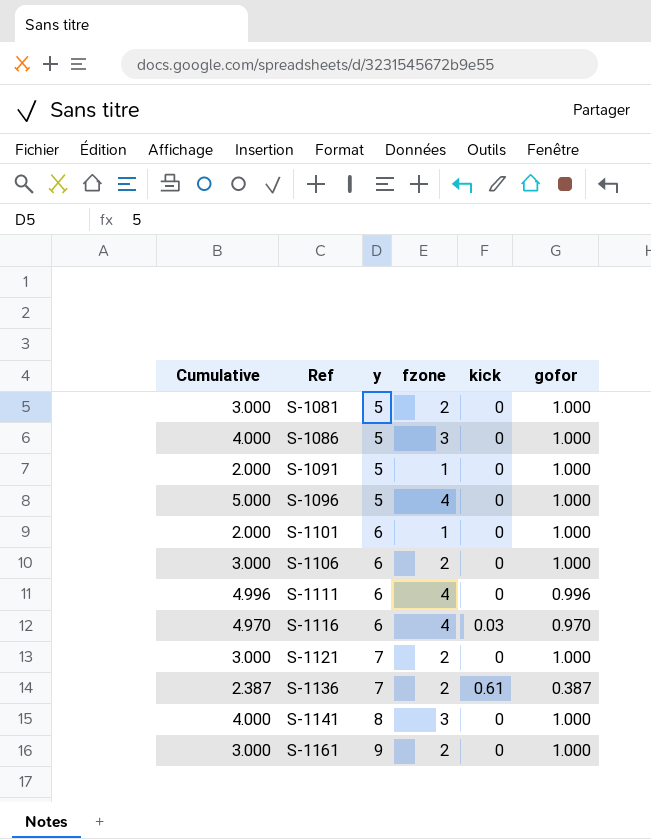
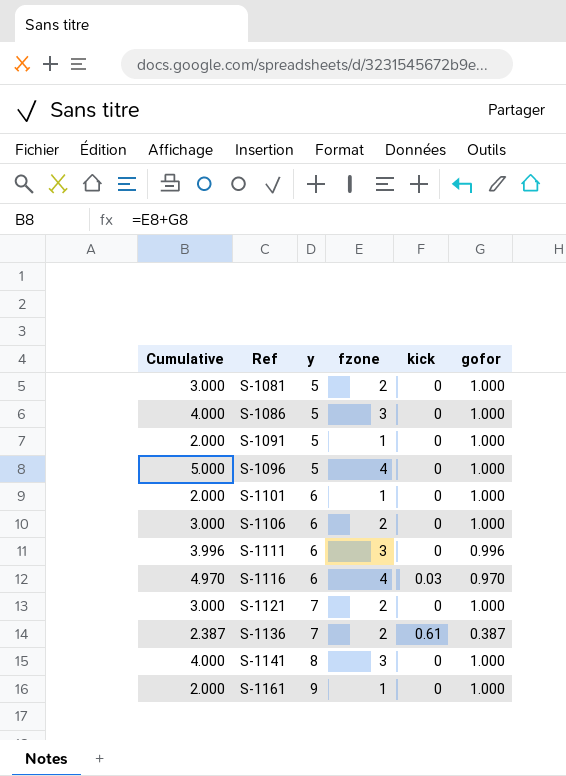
S-1111 | Cumulative: 4.996 -> 3.996
S-1111 | fzone: 4 -> 3
S-1161 | Cumulative: 3.000 -> 2.000
S-1161 | fzone: 2 -> 1

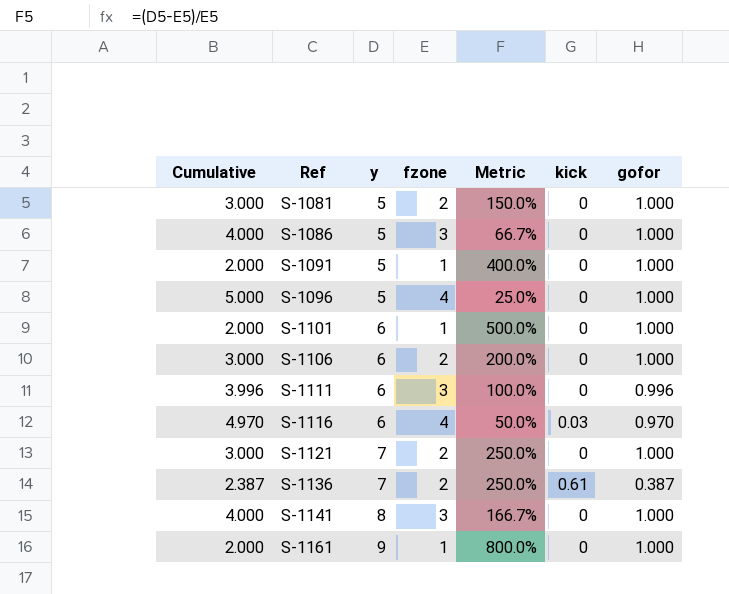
column Metric | formula: none -> ([y] - [fzone]) / [fzone]

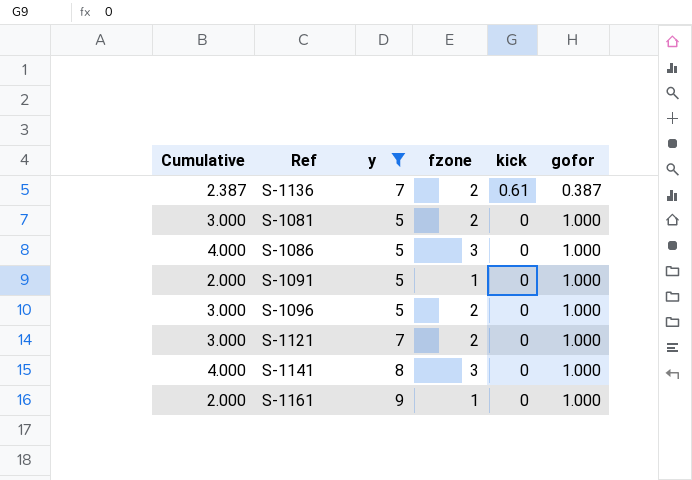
filter: none -> y != 6
row order: Ref ascending -> kick descending
column Metric | formula: ([y] - [fzone]) / [fzone] -> none
S-1096 | Cumulative: 5.000 -> 3.000
S-1096 | fzone: 4 -> 2

